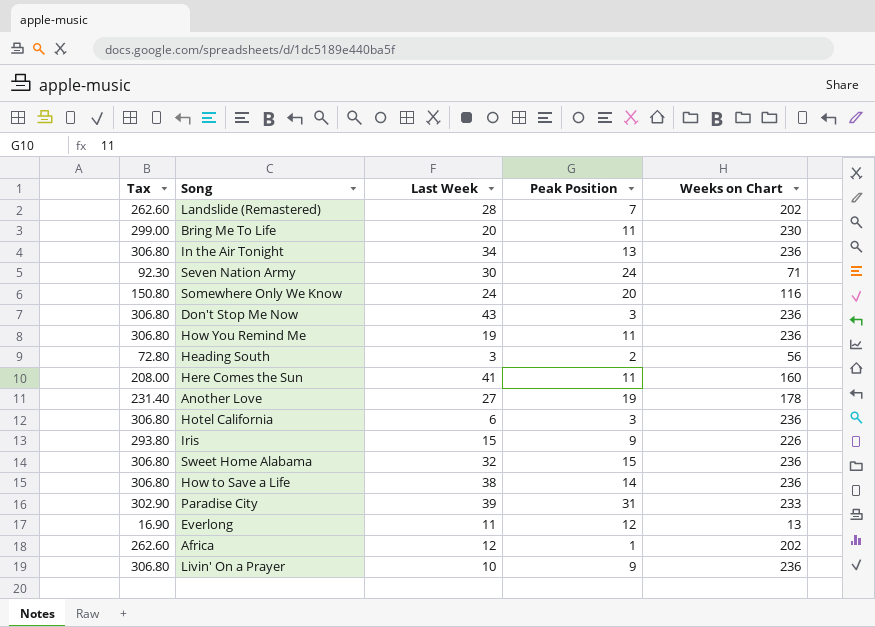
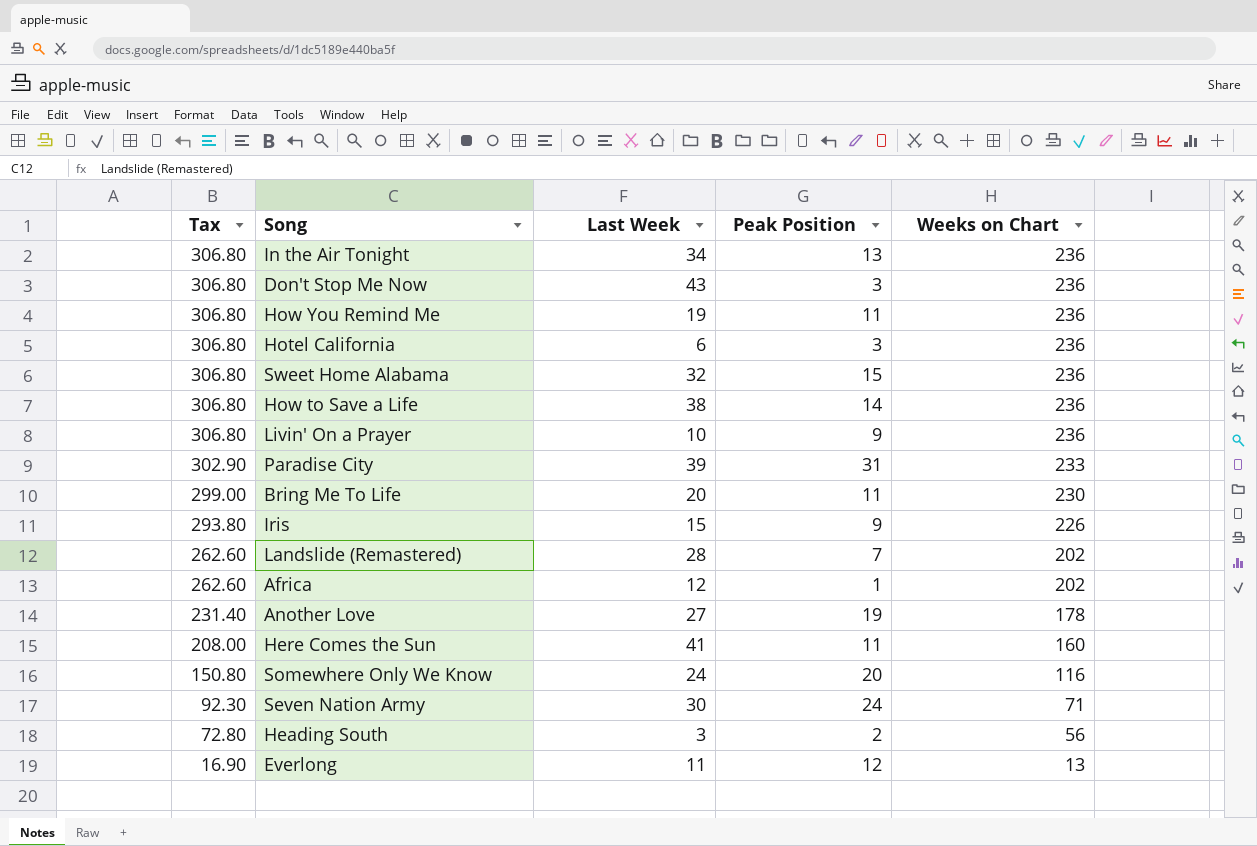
row order: none -> Tax descending

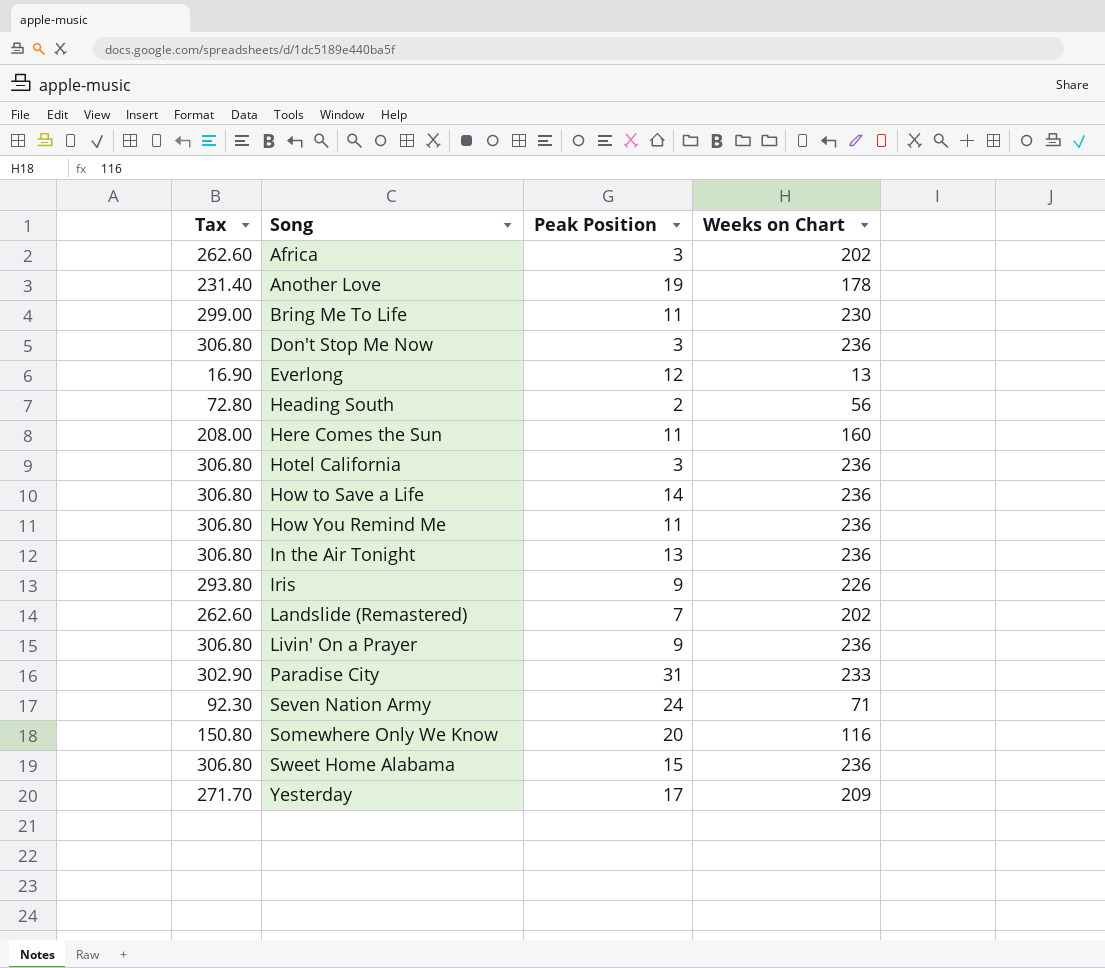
row order: Tax descending -> Song ascending
column Last Week | position: 3 -> none
Africa | Peak Position: 1 -> 3
row Yesterday: none -> 271.70 | 17 | 209

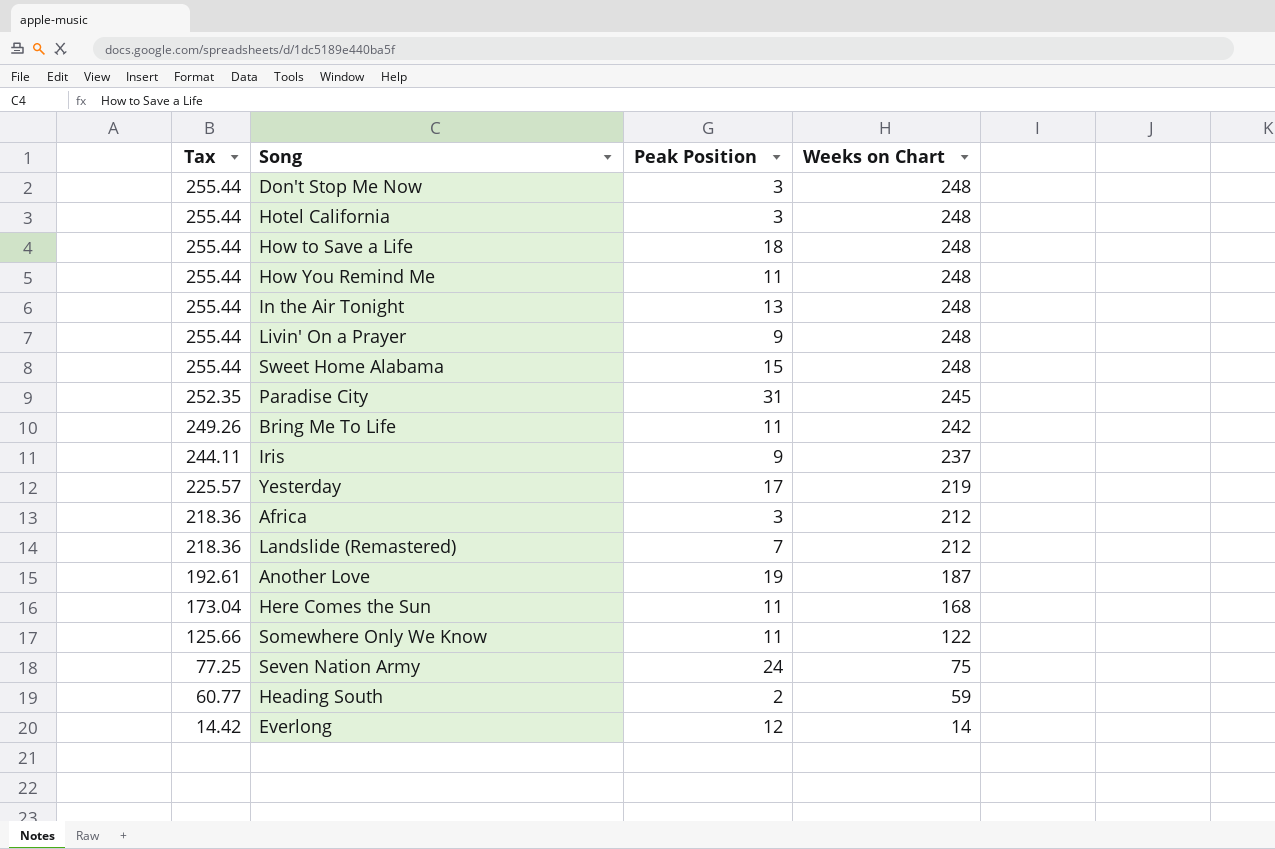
row order: Song ascending -> Tax descending
column Tax | formula: [Weeks on Chart] * 1.3 -> [Weeks on Chart] * 1.03
Don't Stop Me Now | Weeks on Chart: 236 -> 248
Hotel California | Weeks on Chart: 236 -> 248
How to Save a Life | Peak Position: 14 -> 18
How to Save a Life | Weeks on Chart: 236 -> 248
How You Remind Me | Weeks on Chart: 236 -> 248
In the Air Tonight | Weeks on Chart: 236 -> 248
Livin' On a Prayer | Weeks on Chart: 236 -> 248
Sweet Home Alabama | Weeks on Chart: 236 -> 248
Paradise City | Weeks on Chart: 233 -> 245
Bring Me To Life | Weeks on Chart: 230 -> 242
Iris | Weeks on Chart: 226 -> 237
Yesterday | Weeks on Chart: 209 -> 219
Africa | Weeks on Chart: 202 -> 212
Landslide (Remastered) | Weeks on Chart: 202 -> 212
Another Love | Weeks on Chart: 178 -> 187
Here Comes the Sun | Weeks on Chart: 160 -> 168
Somewhere Only We Know | Peak Position: 20 -> 11
Somewhere Only We Know | Weeks on Chart: 116 -> 122
Seven Nation Army | Weeks on Chart: 71 -> 75
Heading South | Weeks on Chart: 56 -> 59
Everlong | Weeks on Chart: 13 -> 14

